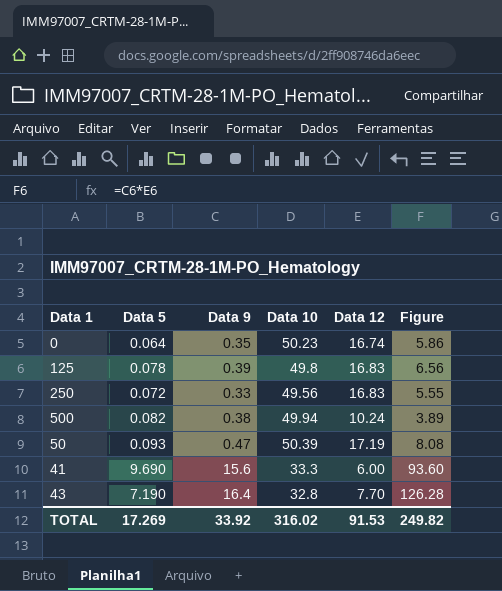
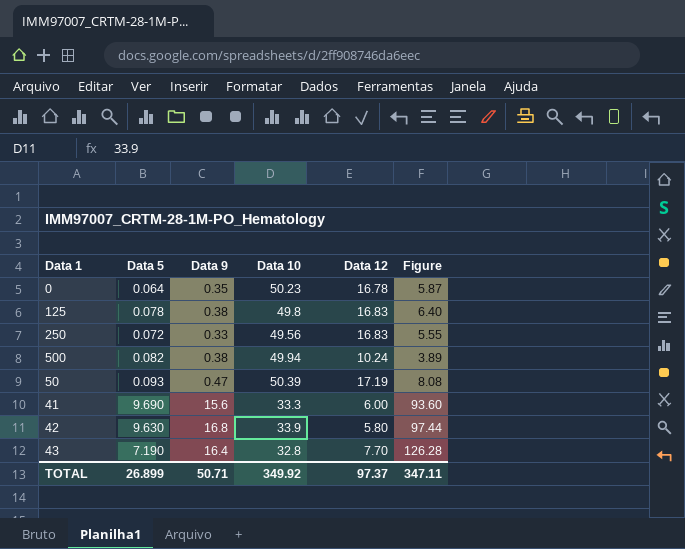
0 | Data 12: 16.74 -> 16.78
0 | Figure: 5.86 -> 5.87
125 | Data 9: 0.39 -> 0.38
125 | Figure: 6.56 -> 6.40
row 42: none -> 9.630 | 16.8 | 33.9 | 5.80 | 97.44
TOTAL | Data 5: 17.269 -> 26.899
TOTAL | Data 9: 33.92 -> 50.71
TOTAL | Data 10: 316.02 -> 349.92
TOTAL | Data 12: 91.53 -> 97.37
TOTAL | Figure: 249.82 -> 347.11

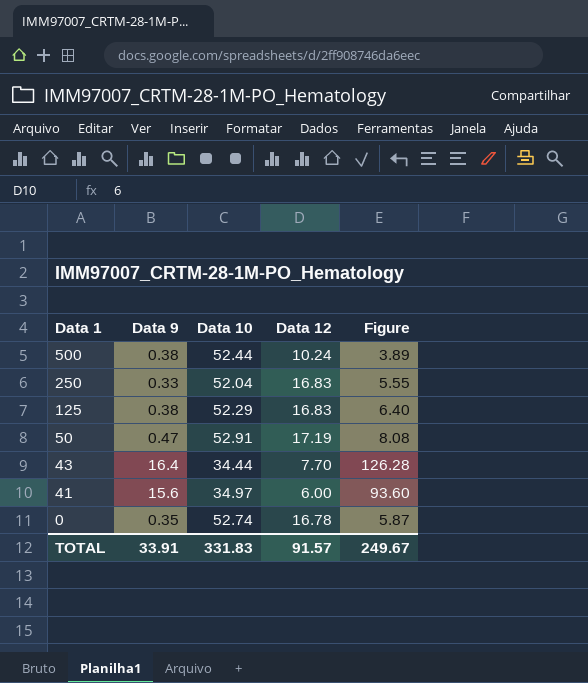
row order: none -> Data 1 descending
column Data 5 | position: 2 -> none
row 42: 9.630 | 16.8 | 33.9 | 5.80 | 97.44 -> none
500 | Data 10: 49.94 -> 52.44
250 | Data 10: 49.56 -> 52.04
125 | Data 10: 49.8 -> 52.29
50 | Data 10: 50.39 -> 52.91
43 | Data 10: 32.8 -> 34.44
41 | Data 10: 33.3 -> 34.97
0 | Data 10: 50.23 -> 52.74
TOTAL | Data 9: 50.71 -> 33.91
TOTAL | Data 10: 349.92 -> 331.83
TOTAL | Data 12: 97.37 -> 91.57
TOTAL | Figure: 347.11 -> 249.67

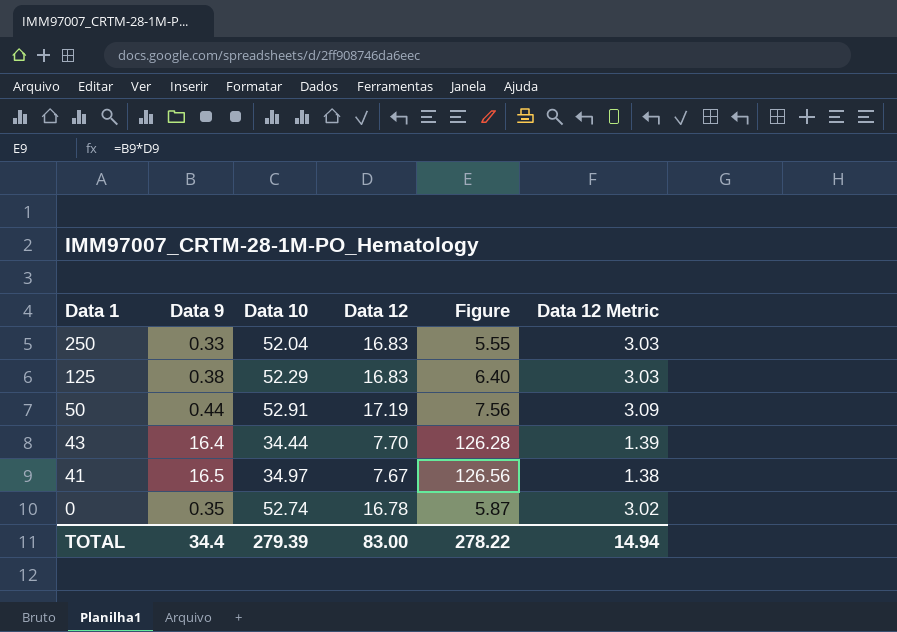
column Data 12 Metric | formula: none -> [Data 12] * 0.18
row 500: 0.38 | 52.44 | 10.24 | 3.89 -> none
50 | Data 9: 0.47 -> 0.44
50 | Figure: 8.08 -> 7.56
41 | Data 9: 15.6 -> 16.5
41 | Data 12: 6.00 -> 7.67
41 | Figure: 93.60 -> 126.56
TOTAL | Data 9: 33.91 -> 34.4
TOTAL | Data 10: 331.83 -> 279.39
TOTAL | Data 12: 91.57 -> 83.00
TOTAL | Figure: 249.67 -> 278.22

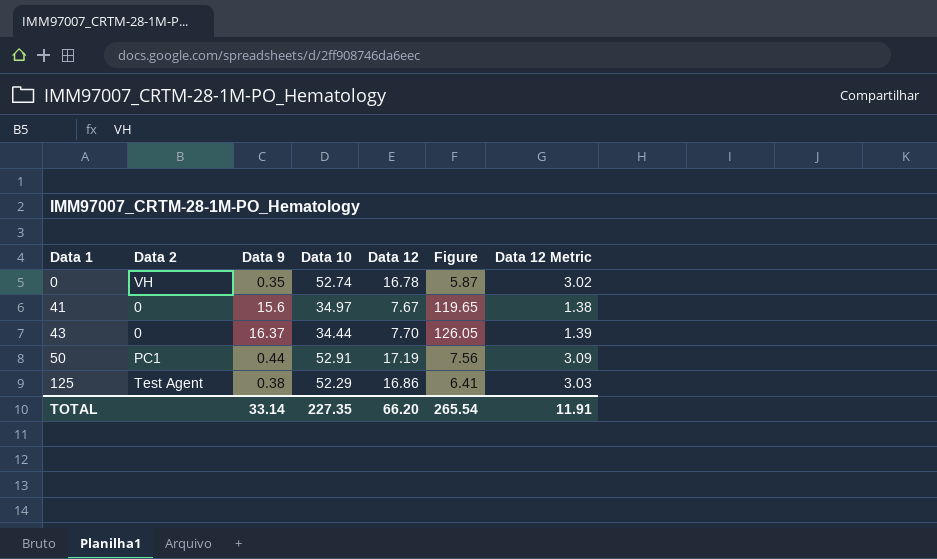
row order: Data 1 descending -> Data 1 ascending
column Data 2 | position: none -> 2
row 250: 0.33 | 52.04 | 16.83 | 5.55 | 3.03 -> none
41 | Data 9: 16.5 -> 15.6
41 | Figure: 126.56 -> 119.65
43 | Data 9: 16.4 -> 16.37
43 | Figure: 126.28 -> 126.05
125 | Data 12: 16.83 -> 16.86
125 | Figure: 6.40 -> 6.41
TOTAL | Data 9: 34.4 -> 33.14
TOTAL | Data 10: 279.39 -> 227.35
TOTAL | Data 12: 83.00 -> 66.20
TOTAL | Figure: 278.22 -> 265.54
TOTAL | Data 12 Metric: 14.94 -> 11.91

